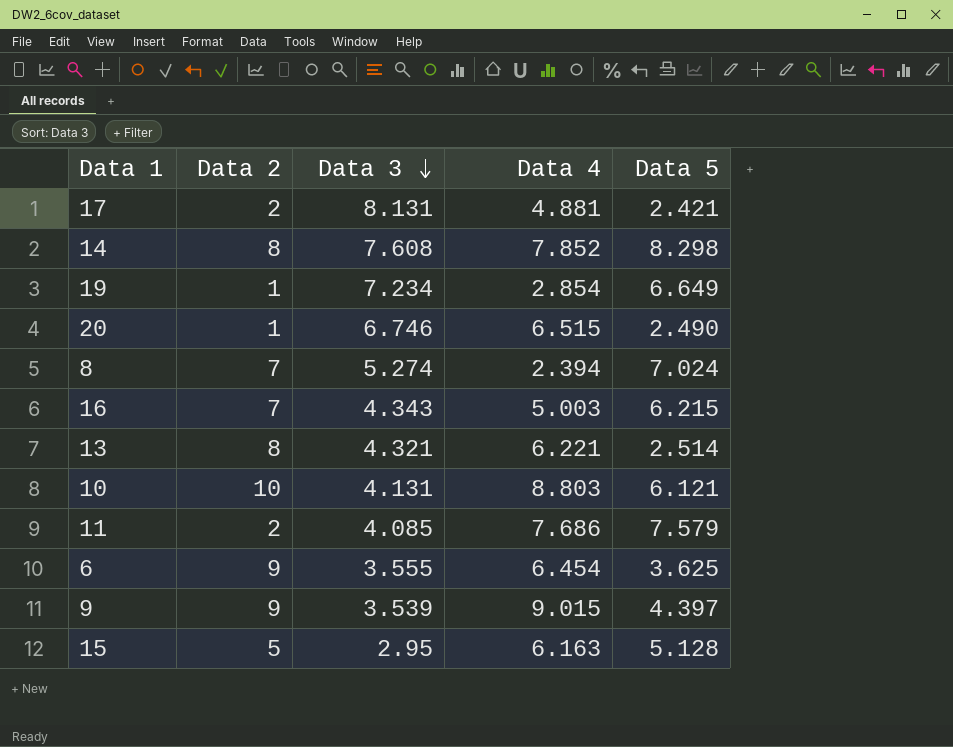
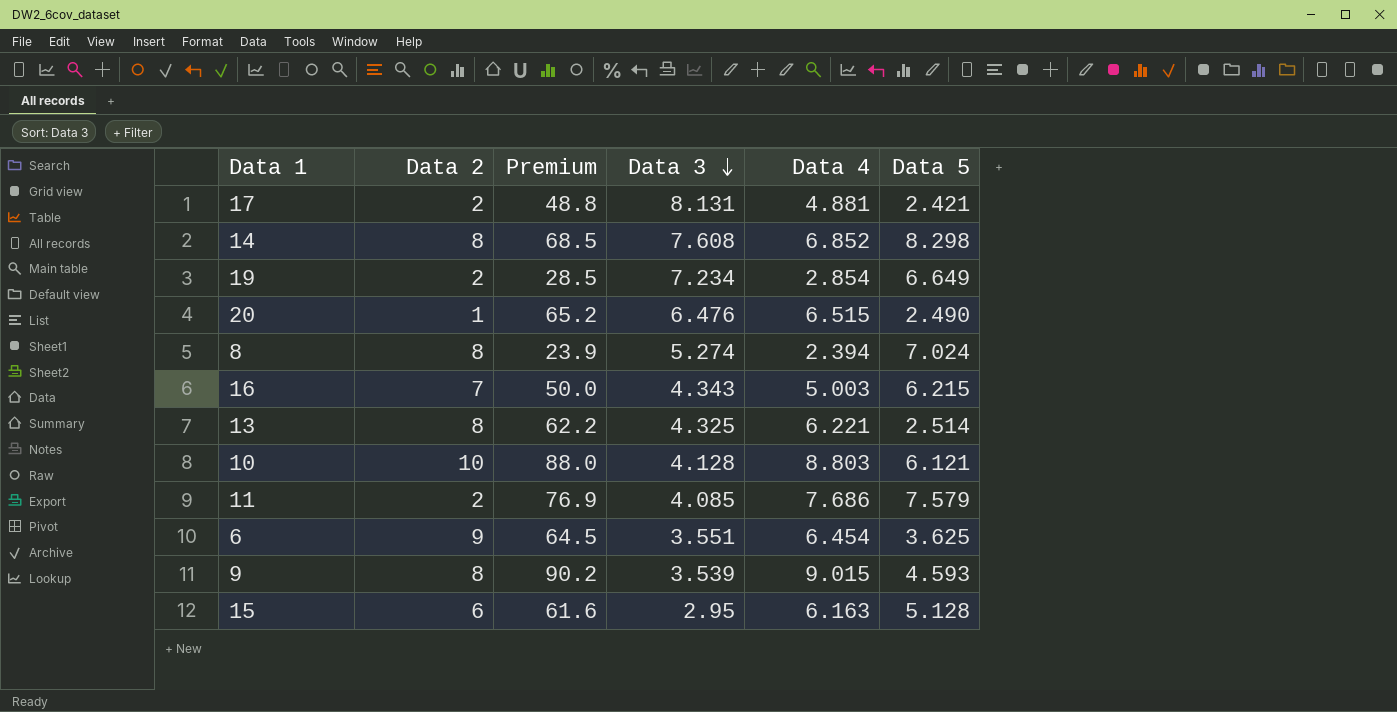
column Premium | formula: none -> [Data 4] * 10
14 | Data 4: 7.852 -> 6.852
19 | Data 2: 1 -> 2
20 | Data 3: 6.746 -> 6.476
8 | Data 2: 7 -> 8
13 | Data 3: 4.321 -> 4.325
10 | Data 3: 4.131 -> 4.128
6 | Data 3: 3.555 -> 3.551
9 | Data 2: 9 -> 8
9 | Data 5: 4.397 -> 4.593
15 | Data 2: 5 -> 6

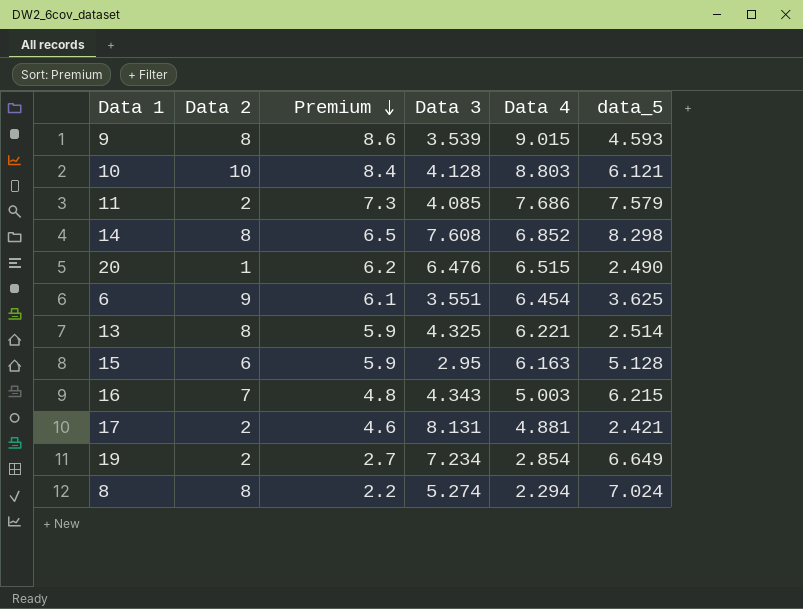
row order: Data 3 descending -> Premium descending
column Premium | formula: [Data 4] * 10 -> [Data 4] * 0.95
column name: Data 5 -> data_5
8 | Data 4: 2.394 -> 2.294

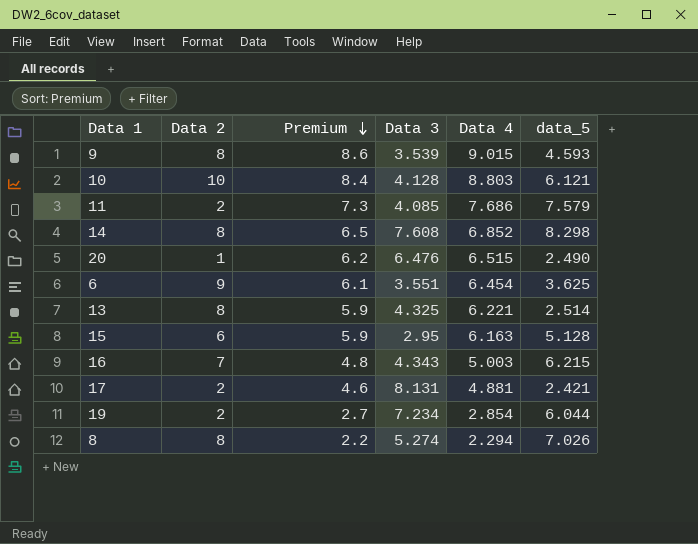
19 | data_5: 6.649 -> 6.044
8 | data_5: 7.024 -> 7.026

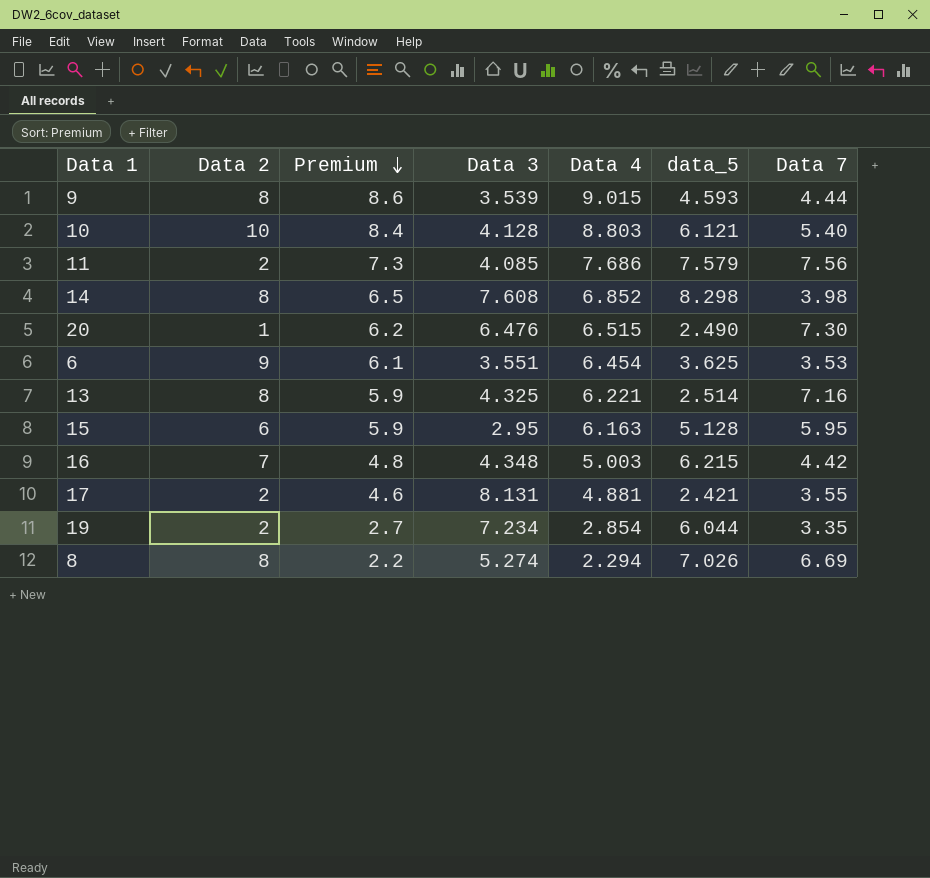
column Data 7 | position: none -> 7
16 | Data 3: 4.343 -> 4.348

